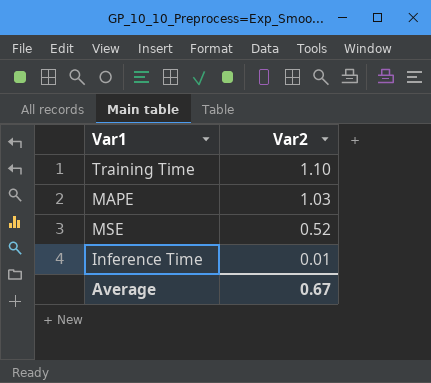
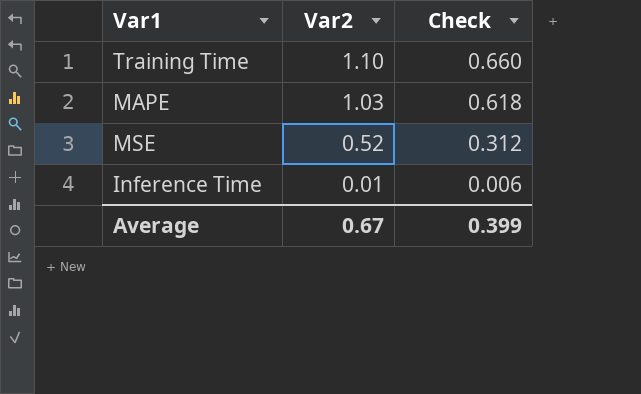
column Check | formula: none -> [Var2] * 0.6

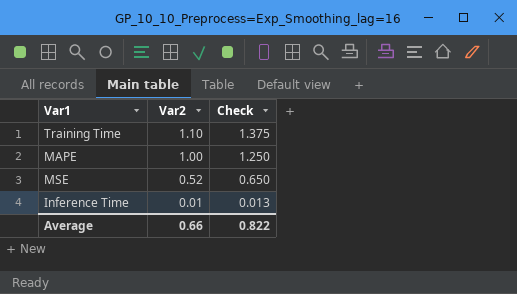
column Check | formula: [Var2] * 0.6 -> [Var2] * 1.25
MAPE | Var2: 1.03 -> 1.00
Average | Var2: 0.67 -> 0.66
Average | Check: 0.399 -> 0.822

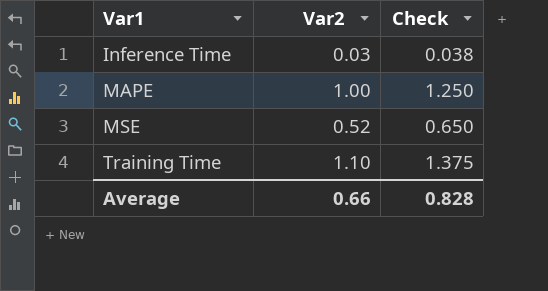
row order: Var2 descending -> Var1 ascending
Inference Time | Var2: 0.01 -> 0.03
Inference Time | Check: 0.013 -> 0.038
Average | Check: 0.822 -> 0.828

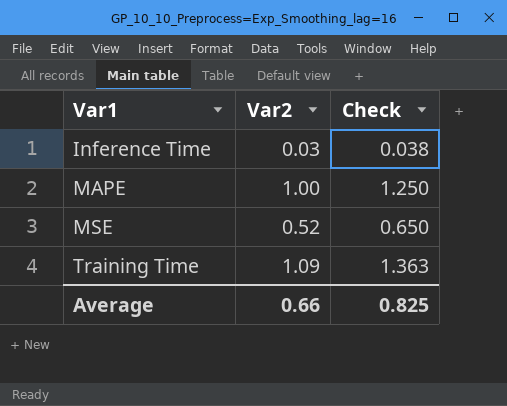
Training Time | Var2: 1.10 -> 1.09
Training Time | Check: 1.375 -> 1.363
Average | Check: 0.828 -> 0.825

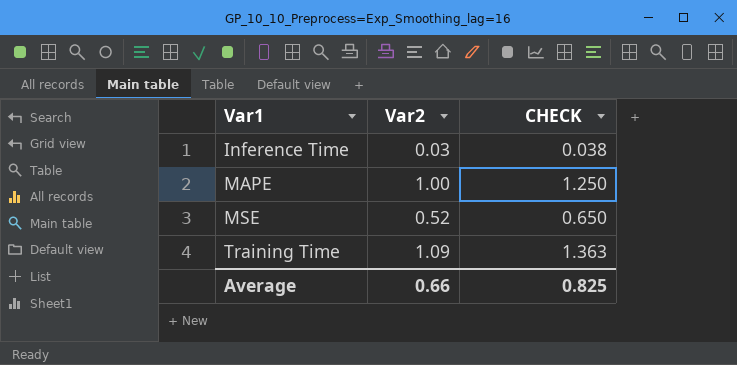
column name: Check -> CHECK

